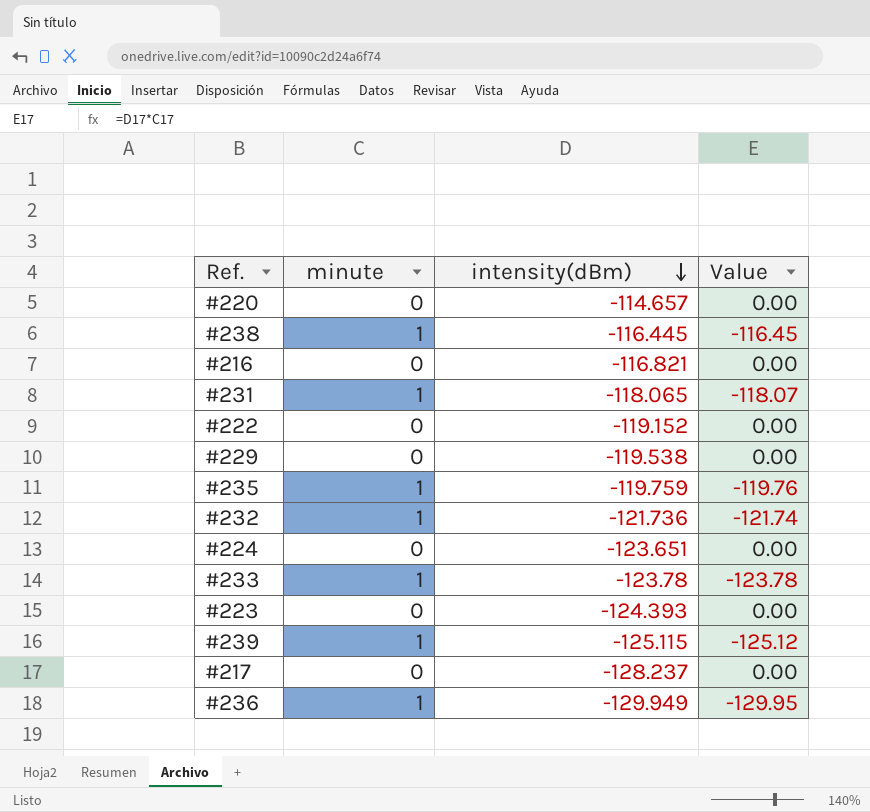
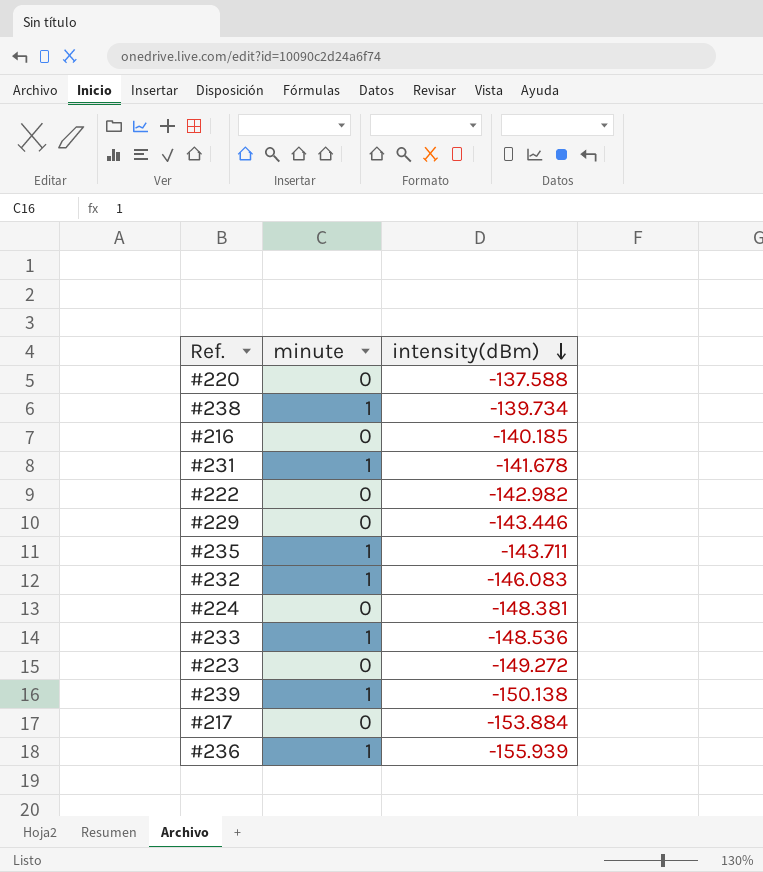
column Value | formula: [minute] * [intensity(dBm)] -> none
#220 | intensity(dBm): -114.657 -> -137.588
#238 | intensity(dBm): -116.445 -> -139.734
#216 | intensity(dBm): -116.821 -> -140.185
#231 | intensity(dBm): -118.065 -> -141.678
#222 | intensity(dBm): -119.152 -> -142.982
#229 | intensity(dBm): -119.538 -> -143.446
#235 | intensity(dBm): -119.759 -> -143.711
#232 | intensity(dBm): -121.736 -> -146.083
#224 | intensity(dBm): -123.651 -> -148.381
#233 | intensity(dBm): -123.78 -> -148.536
#223 | intensity(dBm): -124.393 -> -149.272
#239 | intensity(dBm): -125.115 -> -150.138
#217 | intensity(dBm): -128.237 -> -153.884
#236 | intensity(dBm): -129.949 -> -155.939

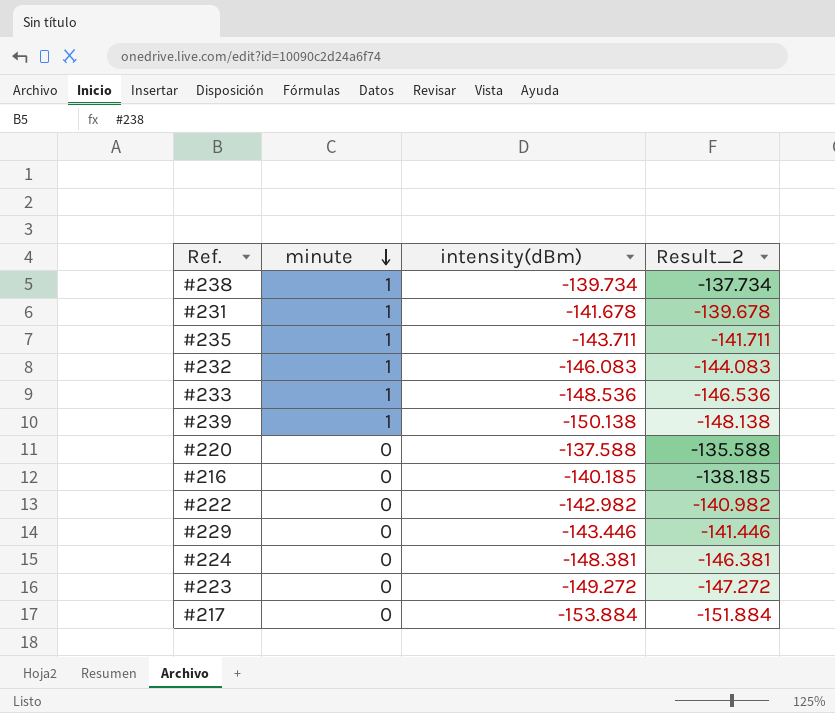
row order: intensity(dBm) descending -> minute descending
column Result_2 | formula: none -> [intensity(dBm)] + 2
row #236: 1 | -155.939 -> none

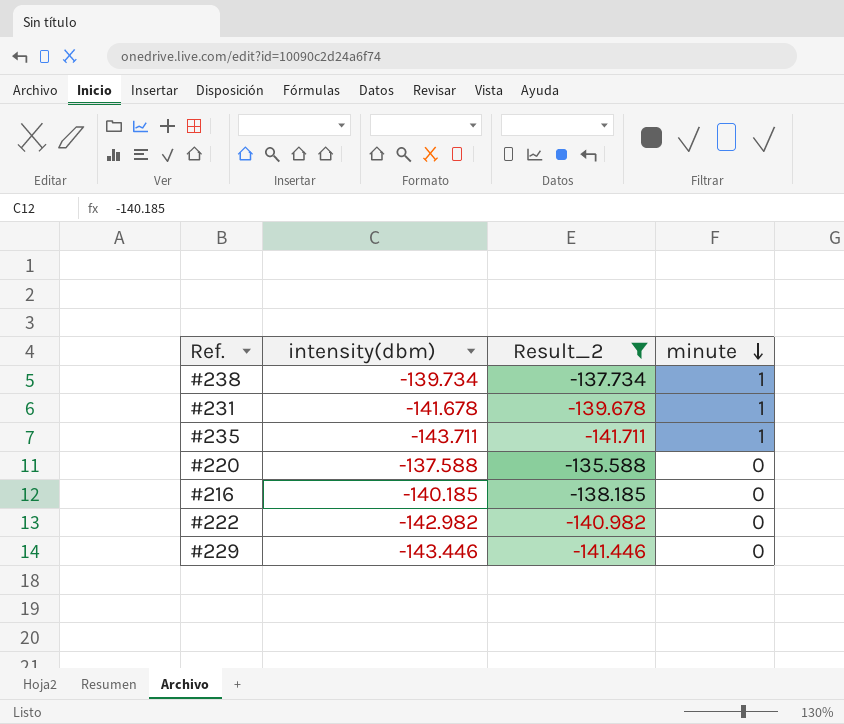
filter: none -> Result_2 >= -141.711
column name: intensity(dBm) -> intensity(dbm)
column minute | position: 2 -> 4

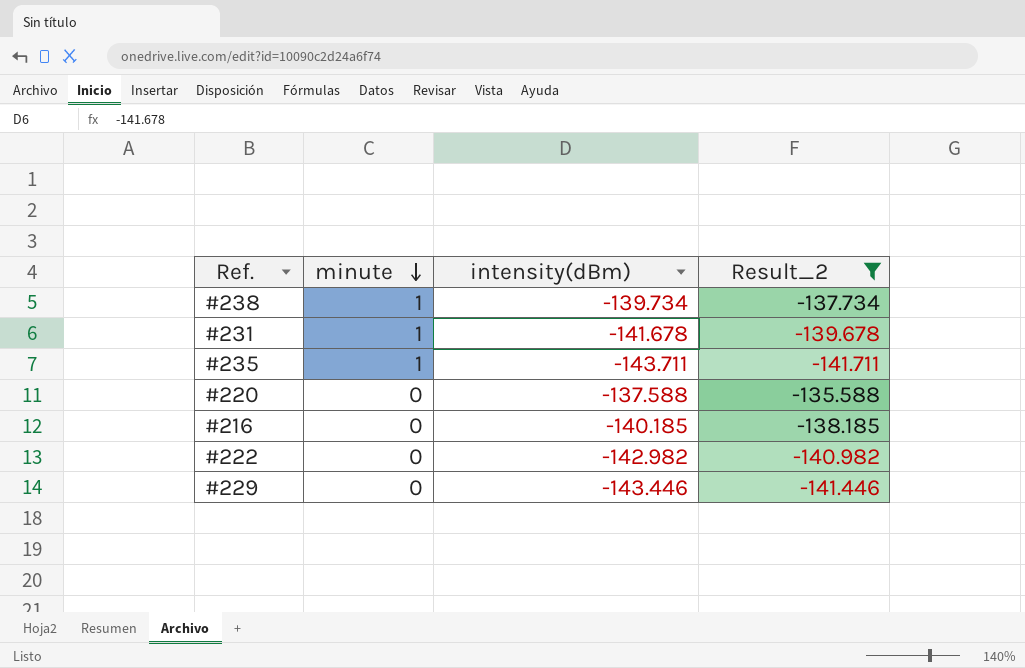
column minute | position: 4 -> 2
column name: intensity(dbm) -> intensity(dBm)

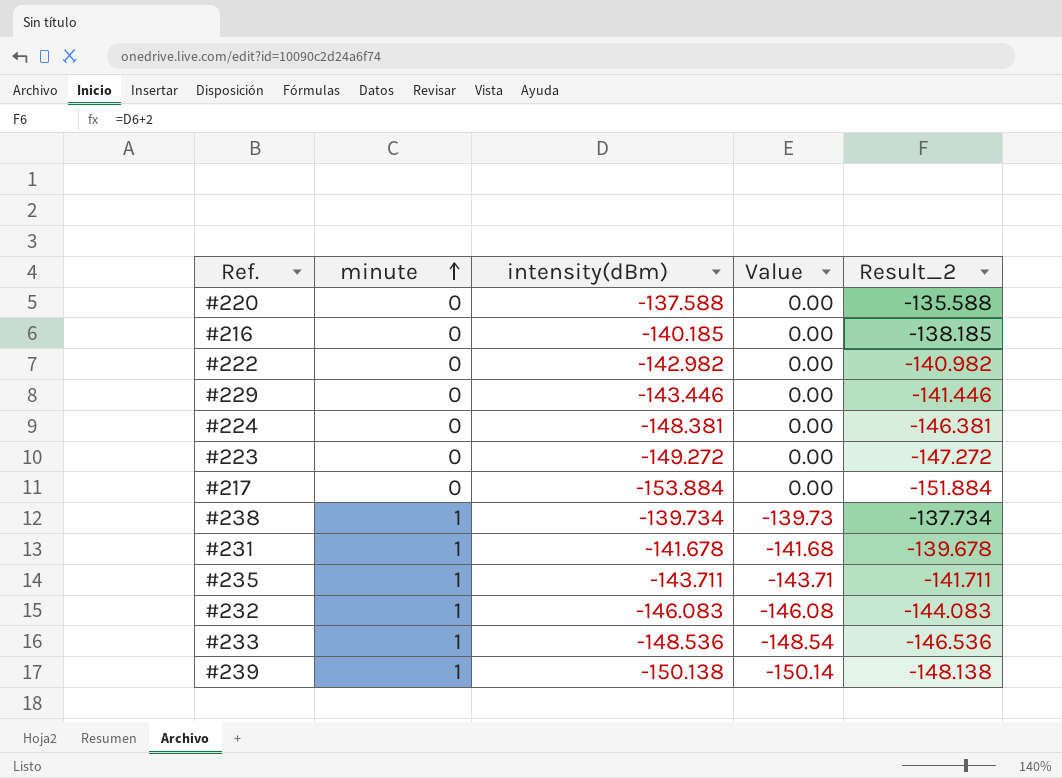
filter: Result_2 >= -141.711 -> none
row order: minute descending -> minute ascending
column Value | formula: none -> [minute] * [intensity(dBm)]

